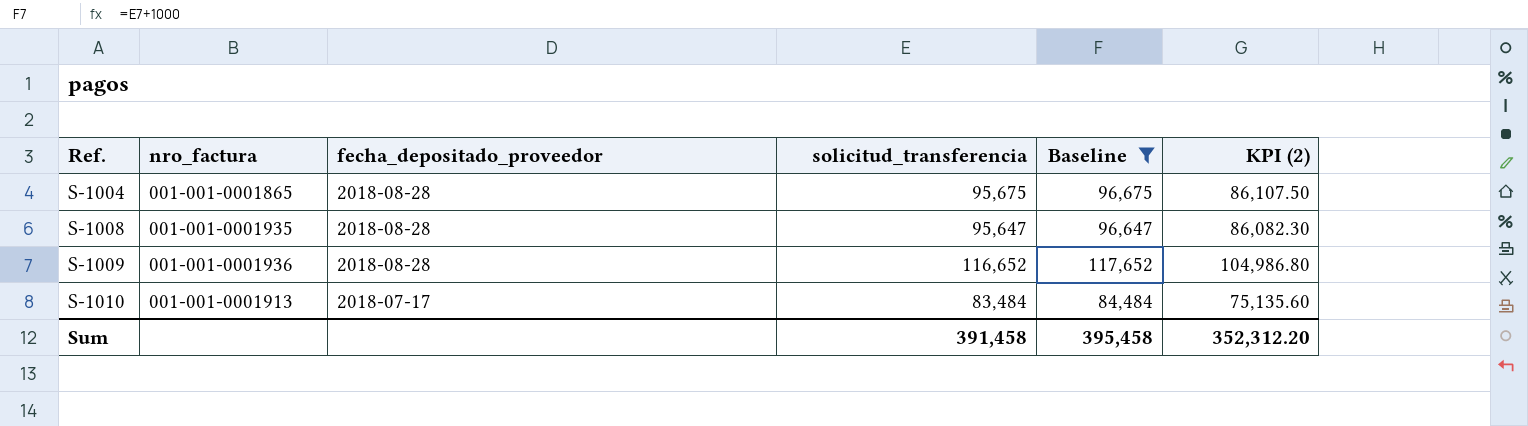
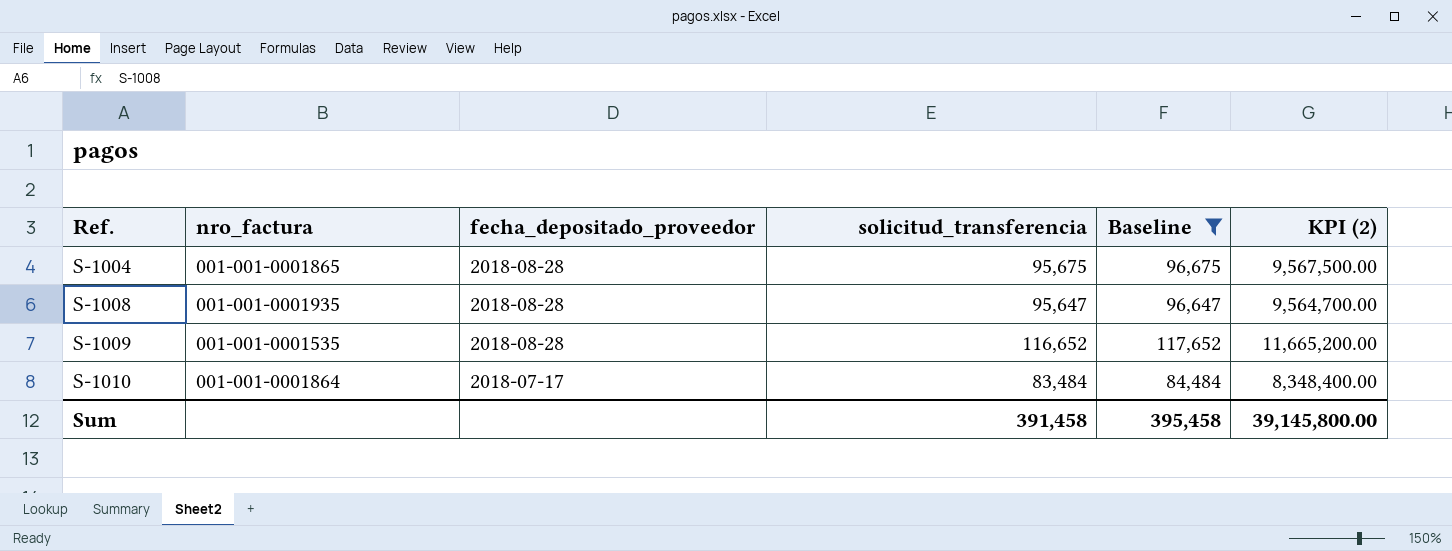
column KPI (2) | formula: [solicitud_transferencia] * 0.9 -> [solicitud_transferencia] * 100
S-1009 | nro_factura: 001-001-0001936 -> 001-001-0001535
S-1010 | nro_factura: 001-001-0001913 -> 001-001-0001864
Sum | KPI (2): 352,312.20 -> 39,145,800.00

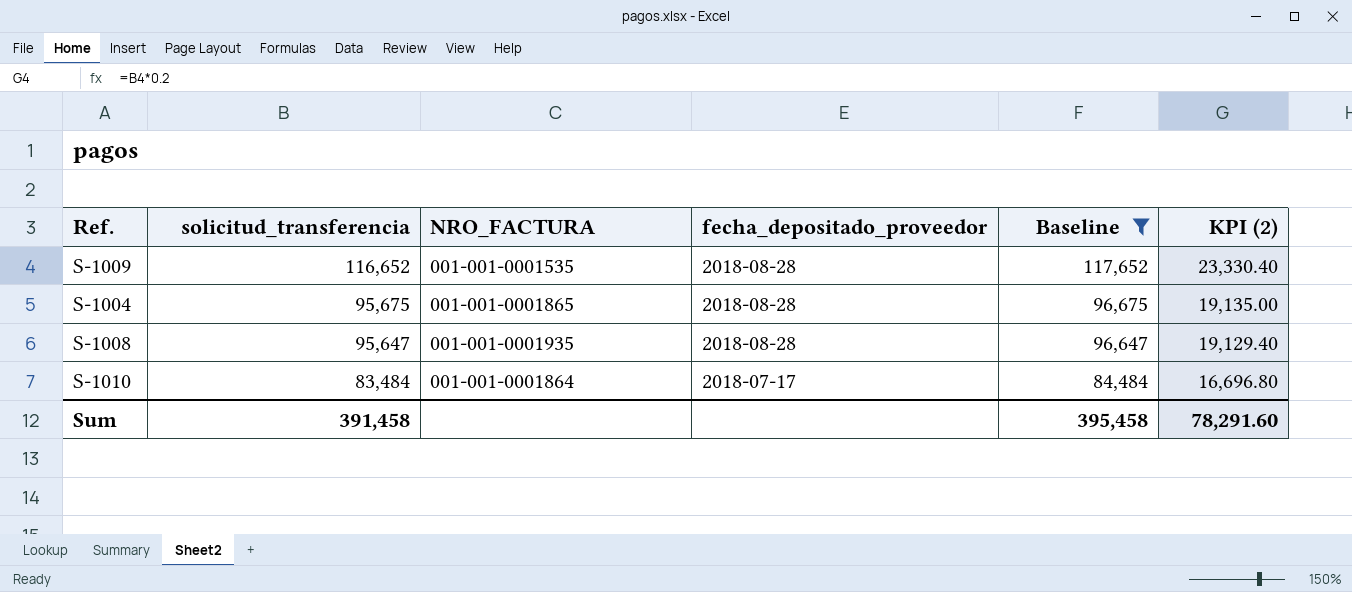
row order: Ref. ascending -> solicitud_transferencia descending
column solicitud_transferencia | position: 4 -> 2
column name: nro_factura -> NRO_FACTURA
column KPI (2) | formula: [solicitud_transferencia] * 100 -> [solicitud_transferencia] * 0.2
Sum | KPI (2): 39,145,800.00 -> 78,291.60

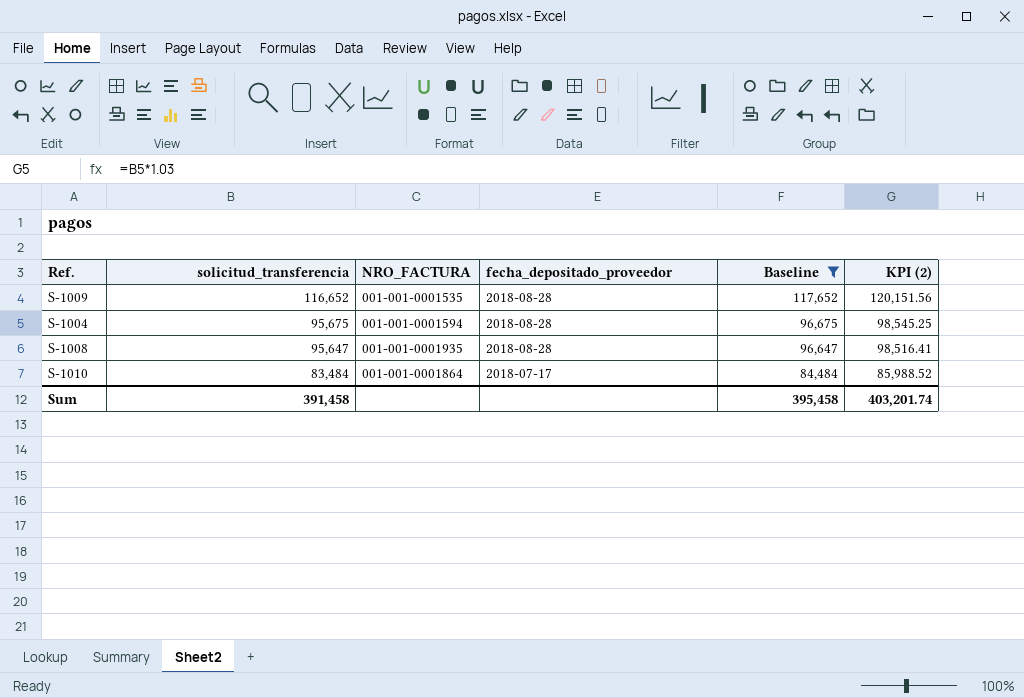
column KPI (2) | formula: [solicitud_transferencia] * 0.2 -> [solicitud_transferencia] * 1.03
S-1004 | NRO_FACTURA: 001-001-0001865 -> 001-001-0001594
Sum | KPI (2): 78,291.60 -> 403,201.74

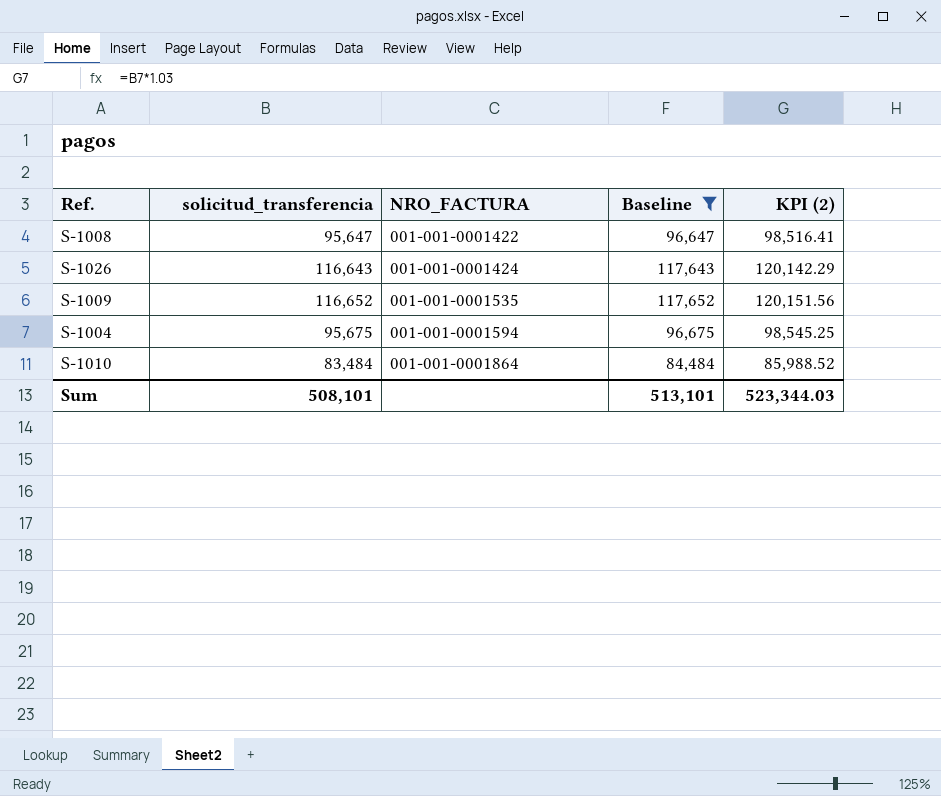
row order: solicitud_transferencia descending -> NRO_FACTURA ascending
column fecha_depositado_proveedor | position: 4 -> none
S-1008 | NRO_FACTURA: 001-001-0001935 -> 001-001-0001422
row S-1026: none -> 116,643 | 001-001-0001424 | 117,643 | 120,142.29
Sum | solicitud_transferencia: 391,458 -> 508,101
Sum | Baseline: 395,458 -> 513,101
Sum | KPI (2): 403,201.74 -> 523,344.03

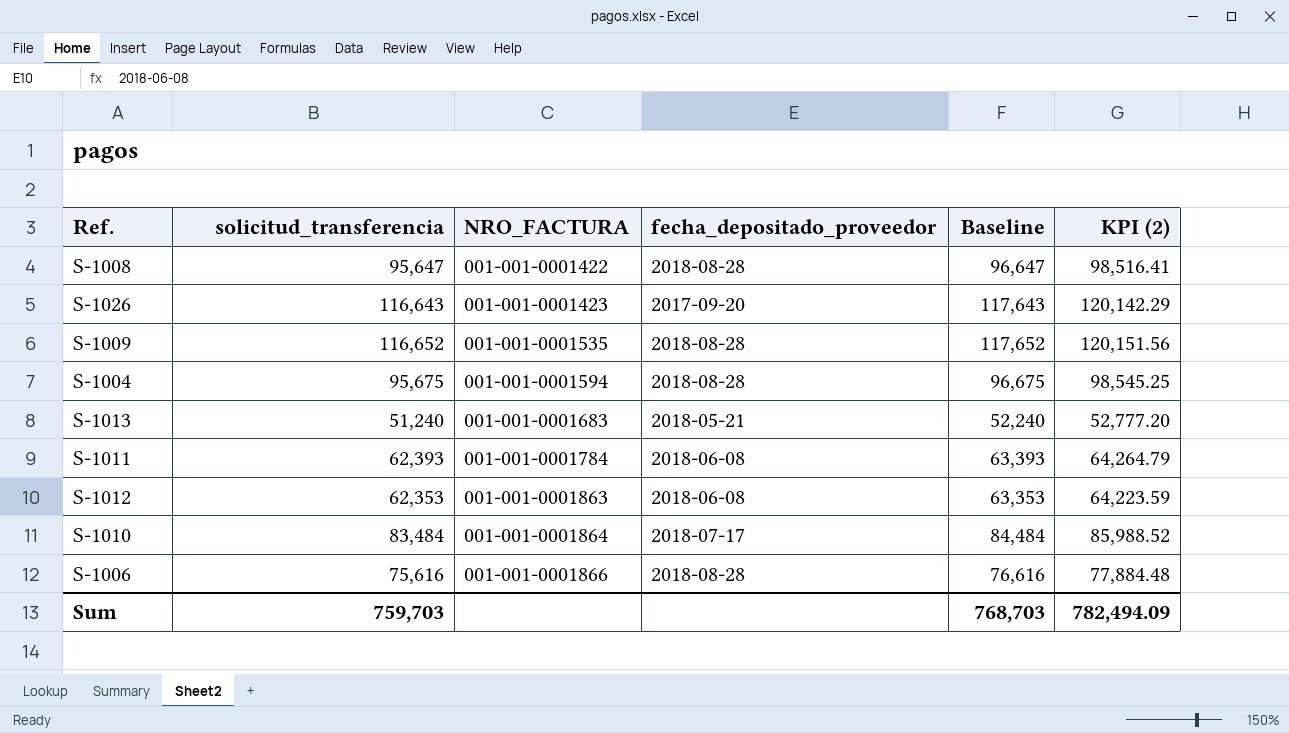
filter: Baseline >= 84,484 -> none
column fecha_depositado_proveedor | position: none -> 4
S-1026 | NRO_FACTURA: 001-001-0001424 -> 001-001-0001423
Sum | solicitud_transferencia: 508,101 -> 759,703
Sum | Baseline: 513,101 -> 768,703
Sum | KPI (2): 523,344.03 -> 782,494.09

